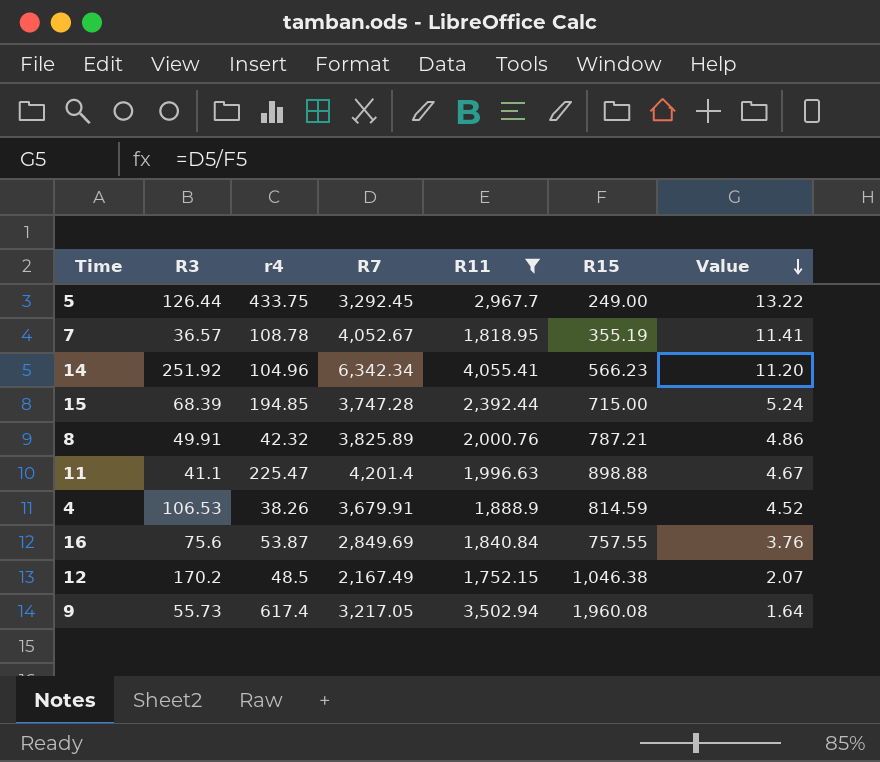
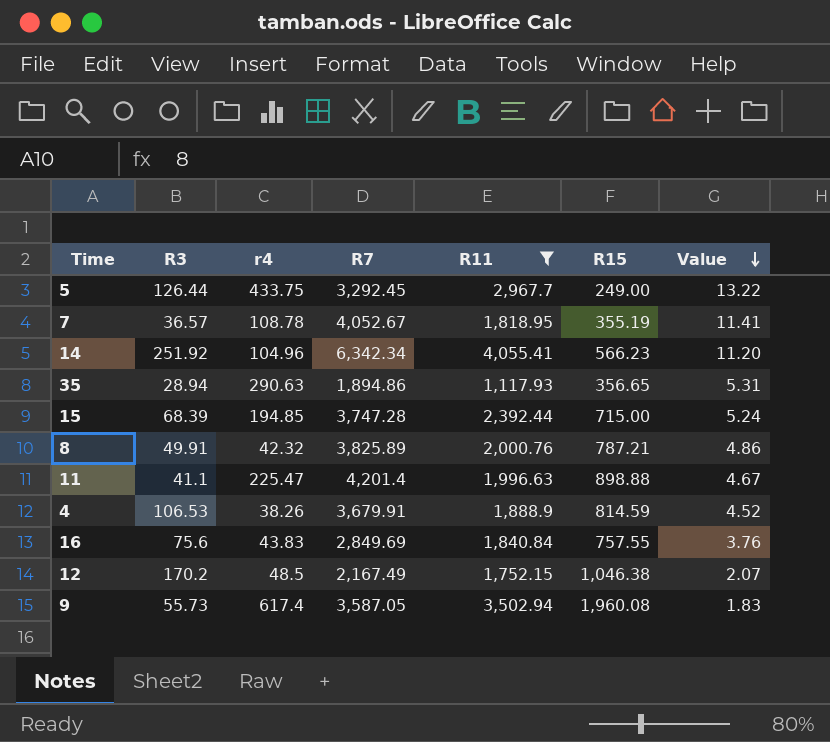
row 35: none -> 28.94 | 290.63 | 1,894.86 | 1,117.93 | 356.65 | 5.31
16 | r4: 53.87 -> 43.83
9 | R7: 3,217.05 -> 3,587.05
9 | Value: 1.64 -> 1.83

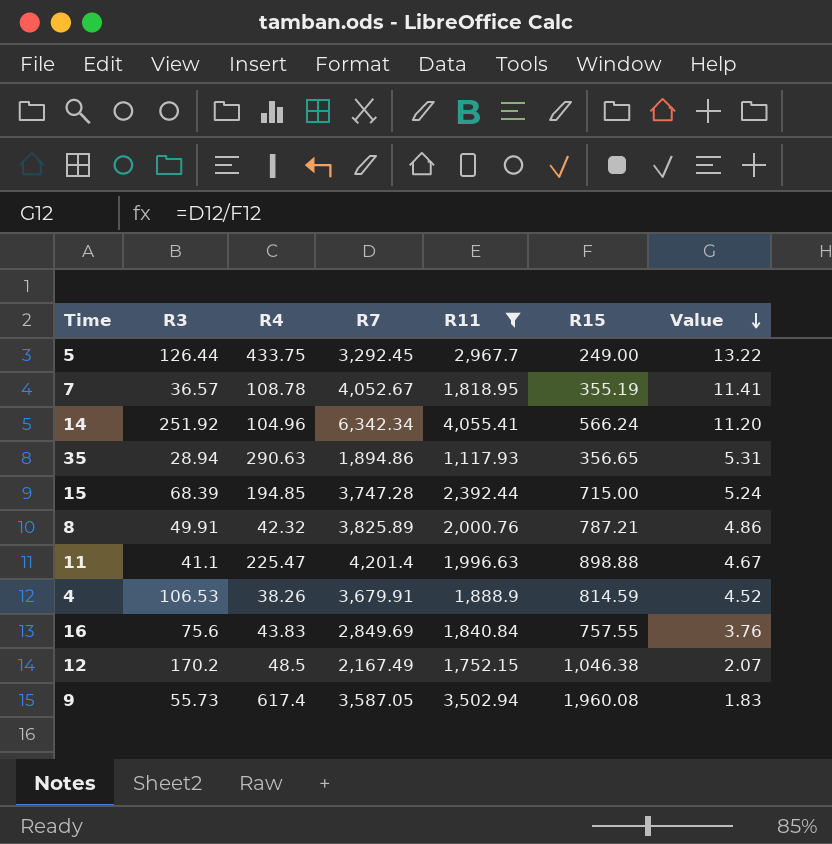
column name: r4 -> R4
14 | R15: 566.23 -> 566.24

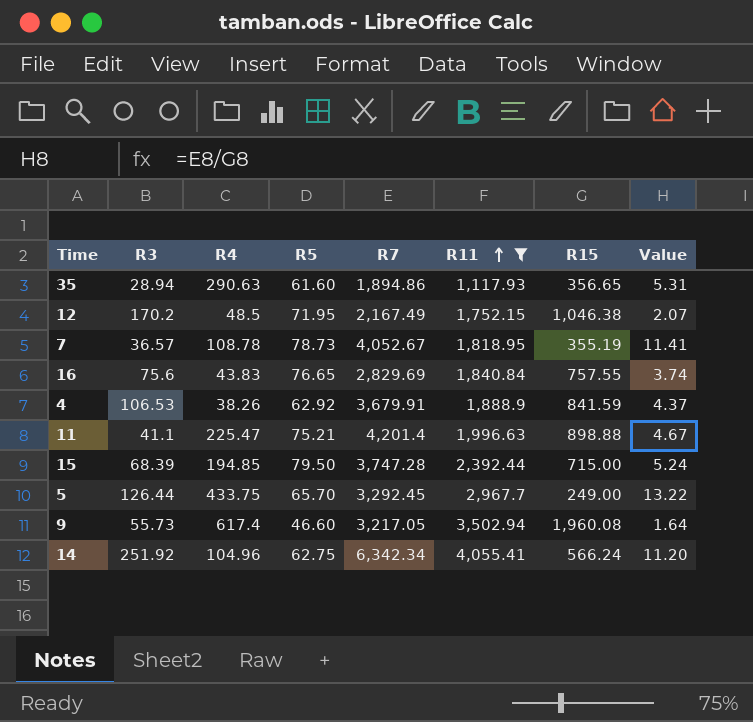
row order: Value descending -> R11 ascending
column R5 | position: none -> 4
row 8: 49.91 | 42.32 | 3,825.89 | 2,000.76 | 787.21 | 4.86 -> none
16 | R7: 2,849.69 -> 2,829.69
16 | Value: 3.76 -> 3.74
4 | R15: 814.59 -> 841.59
4 | Value: 4.52 -> 4.37
9 | R7: 3,587.05 -> 3,217.05
9 | Value: 1.83 -> 1.64

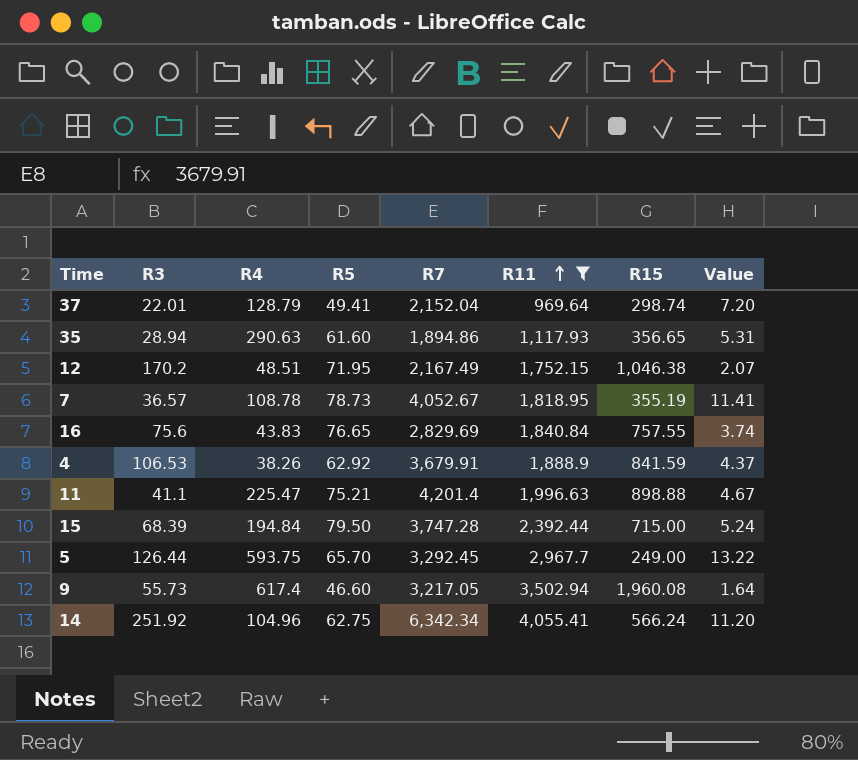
row 37: none -> 22.01 | 128.79 | 49.41 | 2,152.04 | 969.64 | 298.74 | 7.20
12 | R4: 48.5 -> 48.51
15 | R4: 194.85 -> 194.84
5 | R4: 433.75 -> 593.75

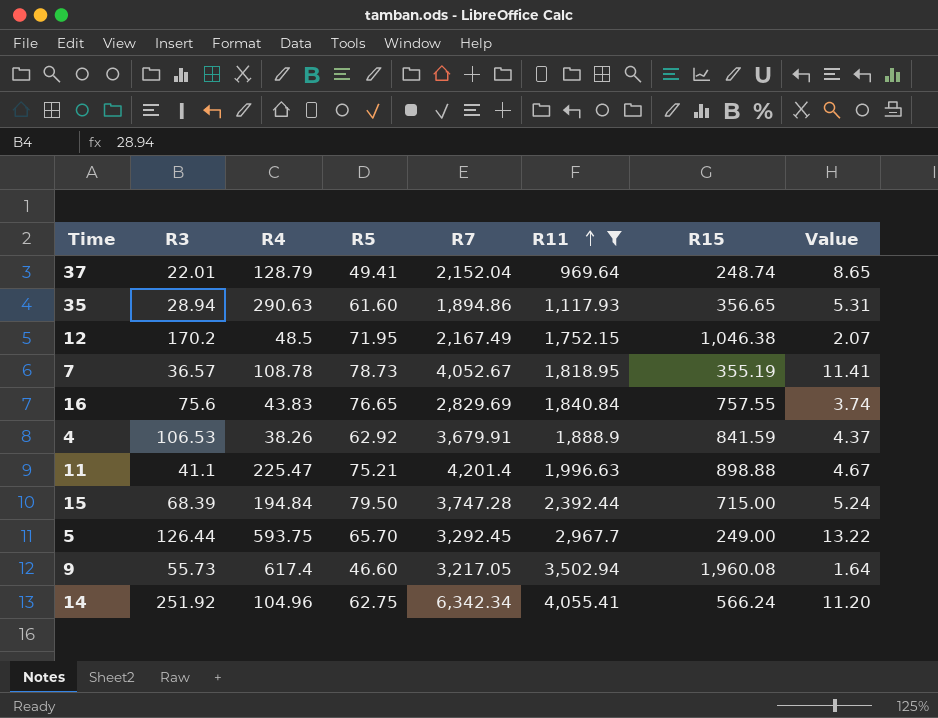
37 | R15: 298.74 -> 248.74
37 | Value: 7.20 -> 8.65
12 | R4: 48.51 -> 48.5

